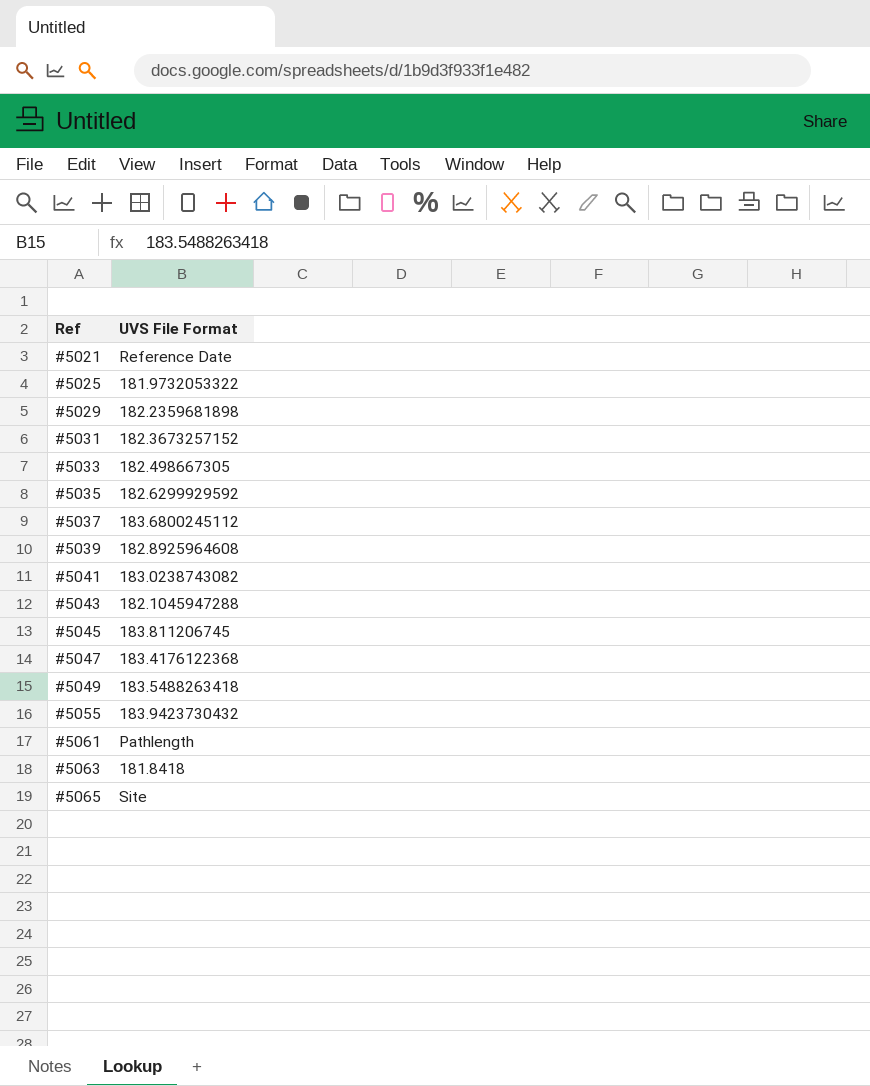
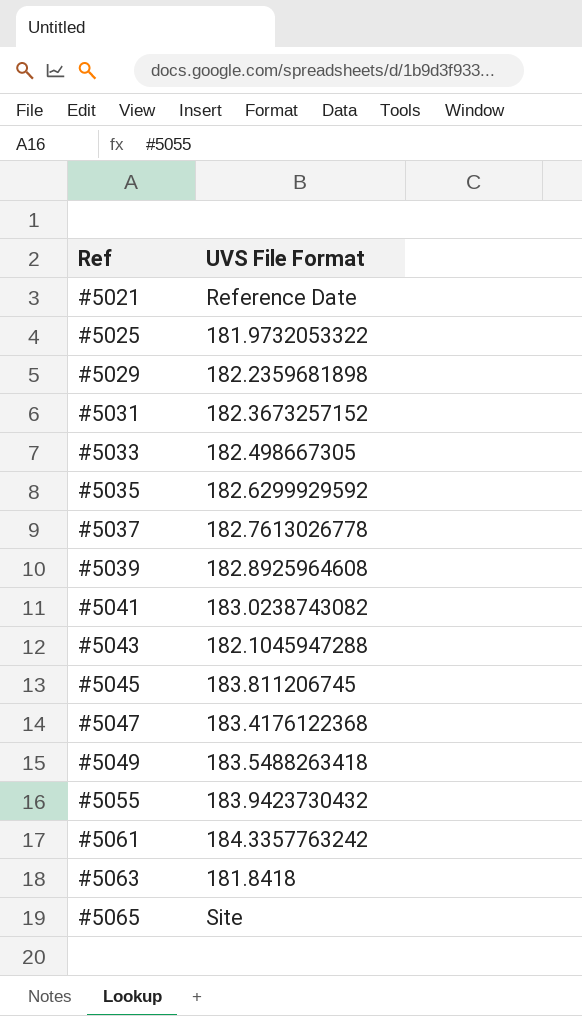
#5037 | UVS File Format: 183.6800245112 -> 182.7613026778
#5061 | UVS File Format: Pathlength -> 184.3357763242

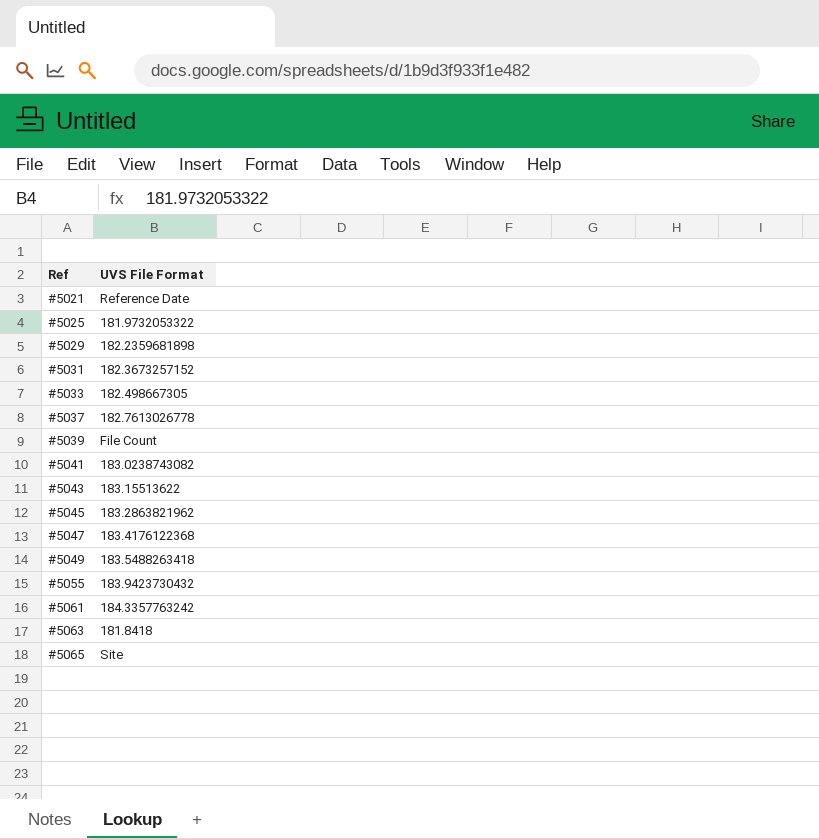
row #5035: 182.6299929592 -> none
#5039 | UVS File Format: 182.8925964608 -> File Count
#5043 | UVS File Format: 182.1045947288 -> 183.15513622
#5045 | UVS File Format: 183.811206745 -> 183.2863821962

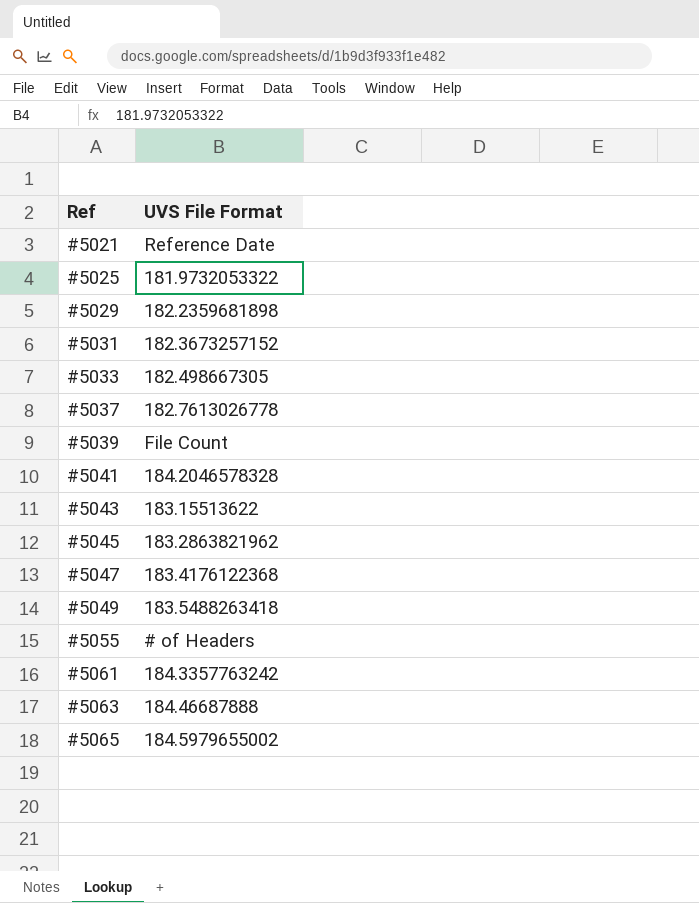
#5041 | UVS File Format: 183.0238743082 -> 184.2046578328
#5055 | UVS File Format: 183.9423730432 -> # of Headers
#5063 | UVS File Format: 181.8418 -> 184.46687888
#5065 | UVS File Format: Site -> 184.5979655002

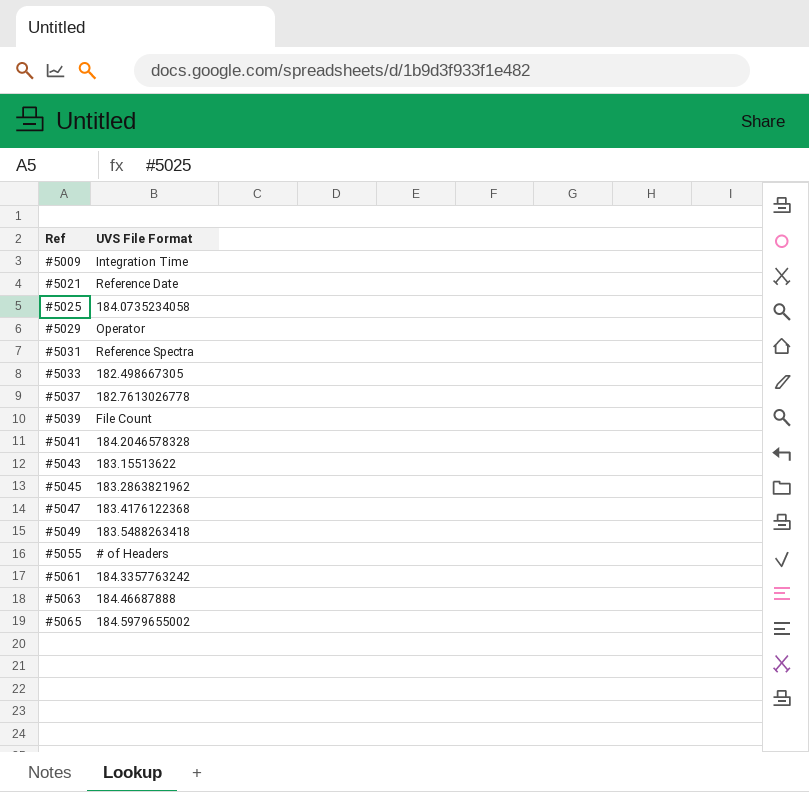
row #5009: none -> Integration Time
#5025 | UVS File Format: 181.9732053322 -> 184.0735234058
#5029 | UVS File Format: 182.2359681898 -> Operator
#5031 | UVS File Format: 182.3673257152 -> Reference Spectra

